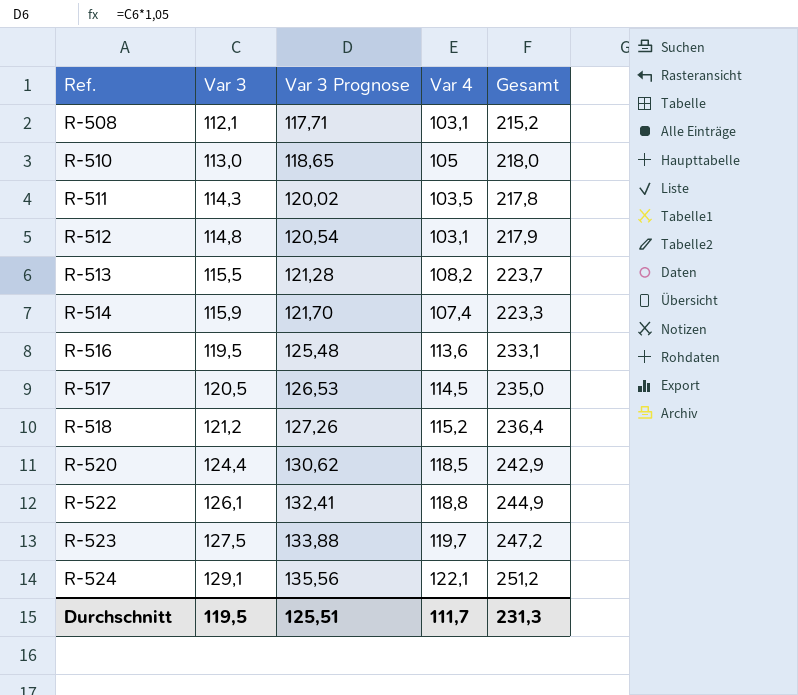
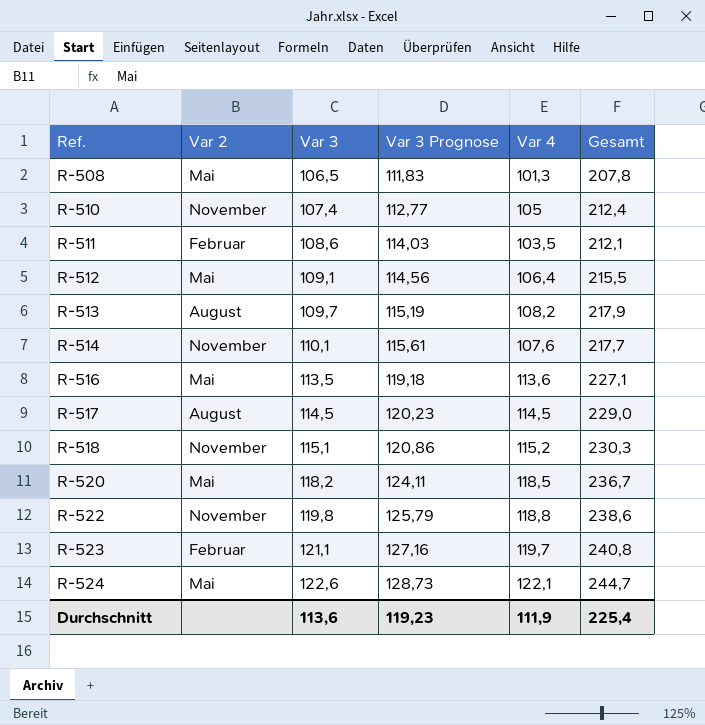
column Var 2 | position: none -> 2
R-508 | Var 3: 112,1 -> 106,5
R-508 | Var 3 Prognose: 117,71 -> 111,83
R-508 | Var 4: 103,1 -> 101,3
R-508 | Gesamt: 215,2 -> 207,8
R-510 | Var 3: 113,0 -> 107,4
R-510 | Var 3 Prognose: 118,65 -> 112,77
R-510 | Gesamt: 218,0 -> 212,4
R-511 | Var 3: 114,3 -> 108,6
R-511 | Var 3 Prognose: 120,02 -> 114,03
R-511 | Gesamt: 217,8 -> 212,1
R-512 | Var 3: 114,8 -> 109,1
R-512 | Var 3 Prognose: 120,54 -> 114,56
R-512 | Var 4: 103,1 -> 106,4
R-512 | Gesamt: 217,9 -> 215,5
R-513 | Var 3: 115,5 -> 109,7
R-513 | Var 3 Prognose: 121,28 -> 115,19
R-513 | Gesamt: 223,7 -> 217,9
R-514 | Var 3: 115,9 -> 110,1
R-514 | Var 3 Prognose: 121,70 -> 115,61
R-514 | Var 4: 107,4 -> 107,6
R-514 | Gesamt: 223,3 -> 217,7
R-516 | Var 3: 119,5 -> 113,5
R-516 | Var 3 Prognose: 125,48 -> 119,18
R-516 | Gesamt: 233,1 -> 227,1
R-517 | Var 3: 120,5 -> 114,5
R-517 | Var 3 Prognose: 126,53 -> 120,23
R-517 | Gesamt: 235,0 -> 229,0
R-518 | Var 3: 121,2 -> 115,1
R-518 | Var 3 Prognose: 127,26 -> 120,86
R-518 | Gesamt: 236,4 -> 230,3
R-520 | Var 3: 124,4 -> 118,2
R-520 | Var 3 Prognose: 130,62 -> 124,11
R-520 | Gesamt: 242,9 -> 236,7
R-522 | Var 3: 126,1 -> 119,8
R-522 | Var 3 Prognose: 132,41 -> 125,79
R-522 | Gesamt: 244,9 -> 238,6
R-523 | Var 3: 127,5 -> 121,1
R-523 | Var 3 Prognose: 133,88 -> 127,16
R-523 | Gesamt: 247,2 -> 240,8
R-524 | Var 3: 129,1 -> 122,6
R-524 | Var 3 Prognose: 135,56 -> 128,73
R-524 | Gesamt: 251,2 -> 244,7
Durchschnitt | Var 3: 119,5 -> 113,6
Durchschnitt | Var 3 Prognose: 125,51 -> 119,23
Durchschnitt | Var 4: 111,7 -> 111,9
Durchschnitt | Gesamt: 231,3 -> 225,4

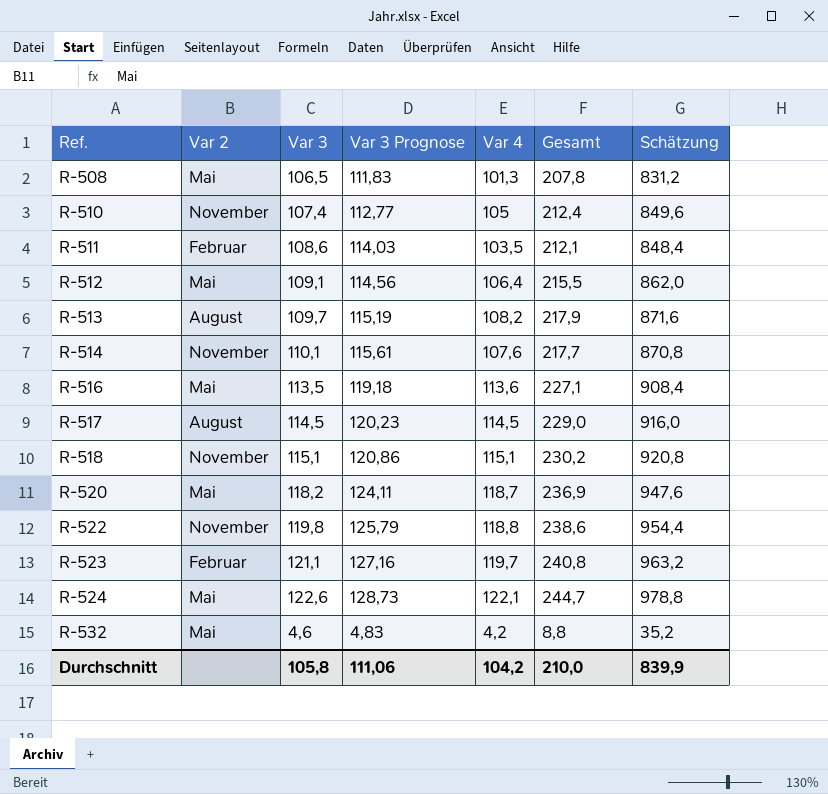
column Schätzung | formula: none -> [Gesamt] * 4
R-518 | Var 4: 115,2 -> 115,1
R-518 | Gesamt: 230,3 -> 230,2
R-520 | Var 4: 118,5 -> 118,7
R-520 | Gesamt: 236,7 -> 236,9
row R-532: none -> Mai | 4,6 | 4,83 | 4,2 | 8,8 | 35,2
Durchschnitt | Var 3: 113,6 -> 105,8
Durchschnitt | Var 3 Prognose: 119,23 -> 111,06
Durchschnitt | Var 4: 111,9 -> 104,2
Durchschnitt | Gesamt: 225,4 -> 210,0

